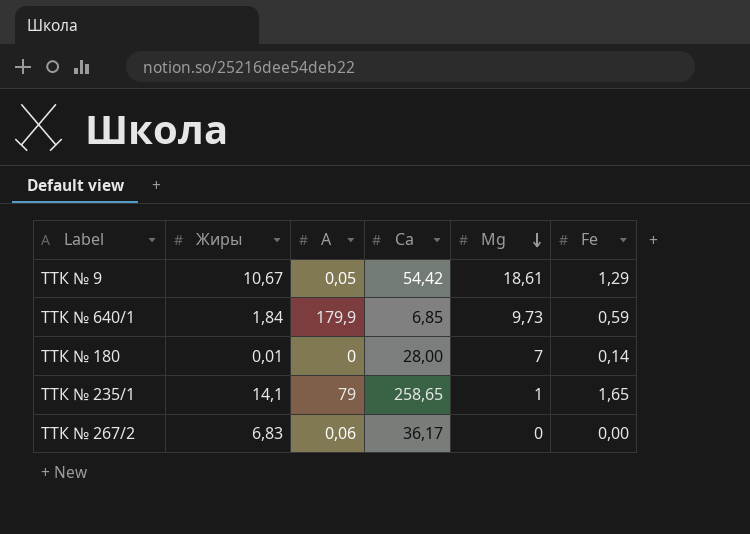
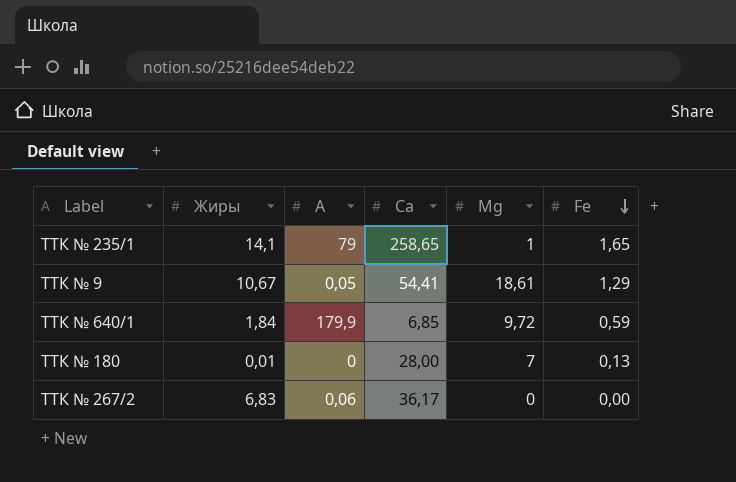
row order: Мg descending -> Fe descending
ТТК № 9 | Са: 54,42 -> 54,41
ТТК № 640/1 | Мg: 9,73 -> 9,72
ТТК № 180 | Fe: 0,14 -> 0,13

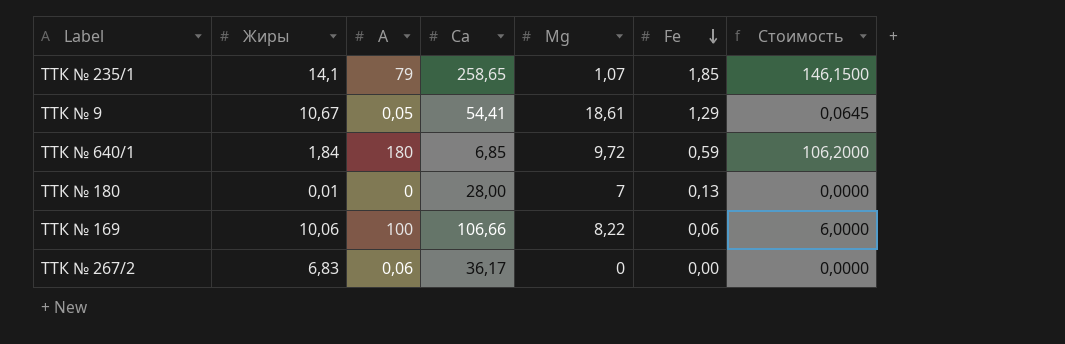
column Стоимость | formula: none -> [А] * [Fe]
ТТК № 235/1 | Мg: 1 -> 1,07
ТТК № 235/1 | Fe: 1,65 -> 1,85
ТТК № 640/1 | А: 179,9 -> 180
row ТТК № 169: none -> 10,06 | 100 | 106,66 | 8,22 | 0,06 | 6,0000

